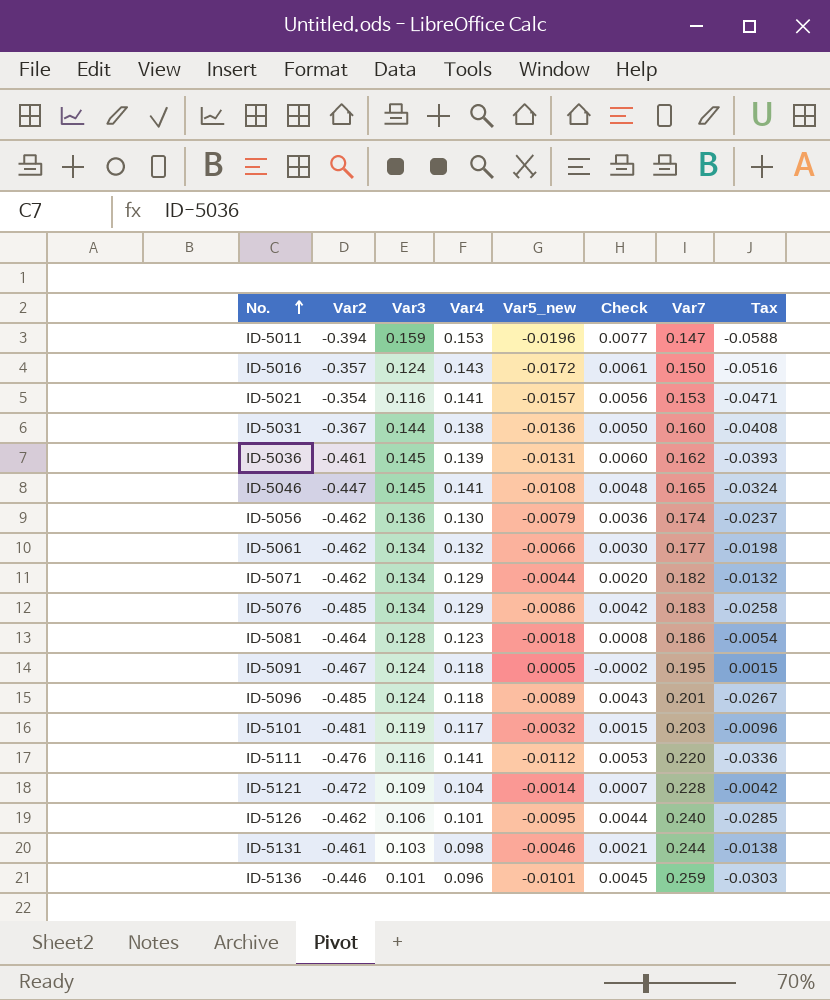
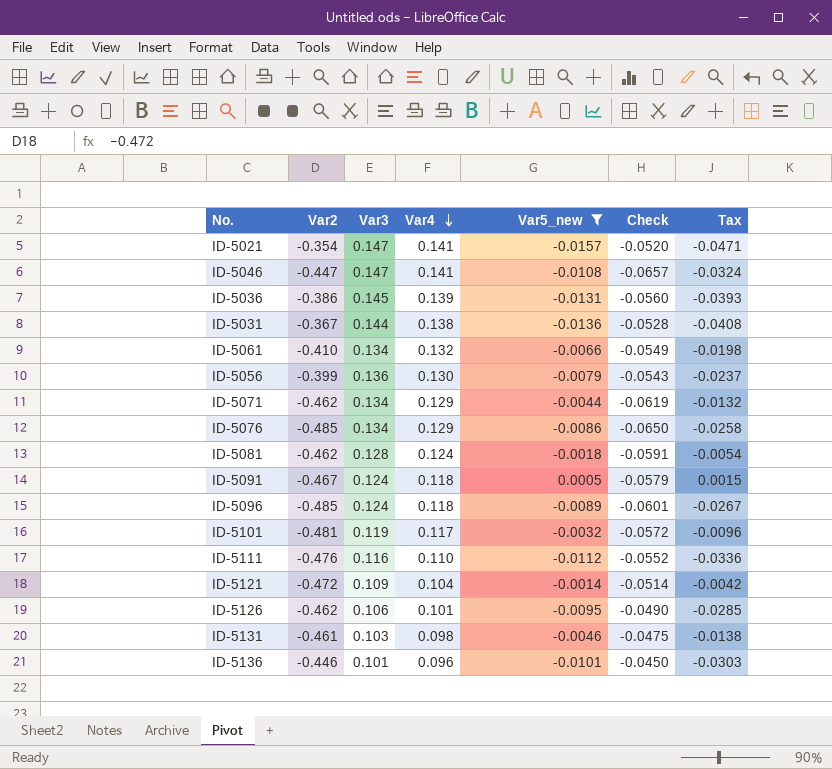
filter: none -> Var5_new >= -0.0157
row order: No. ascending -> Var4 descending
column Var7 | position: 7 -> none
column Check | formula: [Var2] * [Var5_new] -> [Var2] * [Var3]
ID-5021 | Var3: 0.116 -> 0.147
ID-5046 | Var3: 0.145 -> 0.147
ID-5036 | Var2: -0.461 -> -0.386
ID-5061 | Var2: -0.462 -> -0.410
ID-5056 | Var2: -0.462 -> -0.399
ID-5081 | Var2: -0.464 -> -0.462
ID-5081 | Var4: 0.123 -> 0.124
ID-5111 | Var4: 0.141 -> 0.110

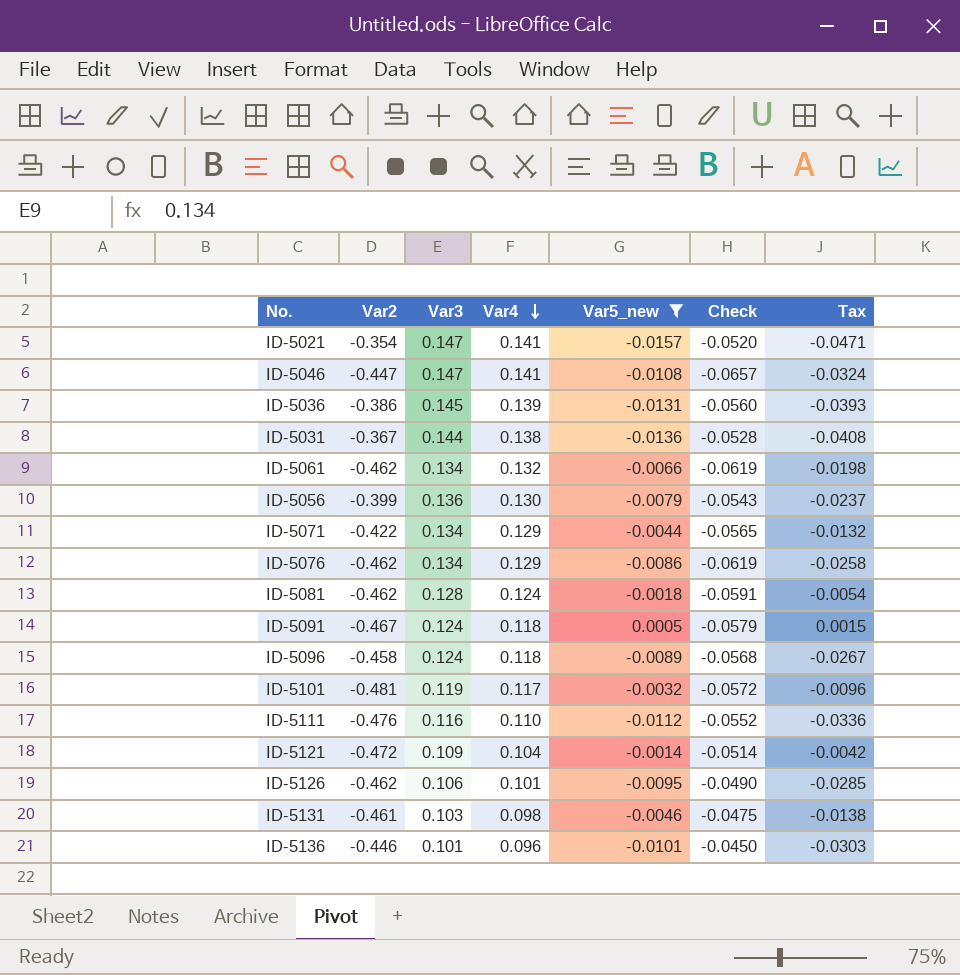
ID-5061 | Var2: -0.410 -> -0.462
ID-5061 | Check: -0.0549 -> -0.0619
ID-5071 | Var2: -0.462 -> -0.422
ID-5071 | Check: -0.0619 -> -0.0565
ID-5076 | Var2: -0.485 -> -0.462
ID-5076 | Check: -0.0650 -> -0.0619
ID-5096 | Var2: -0.485 -> -0.458
ID-5096 | Check: -0.0601 -> -0.0568

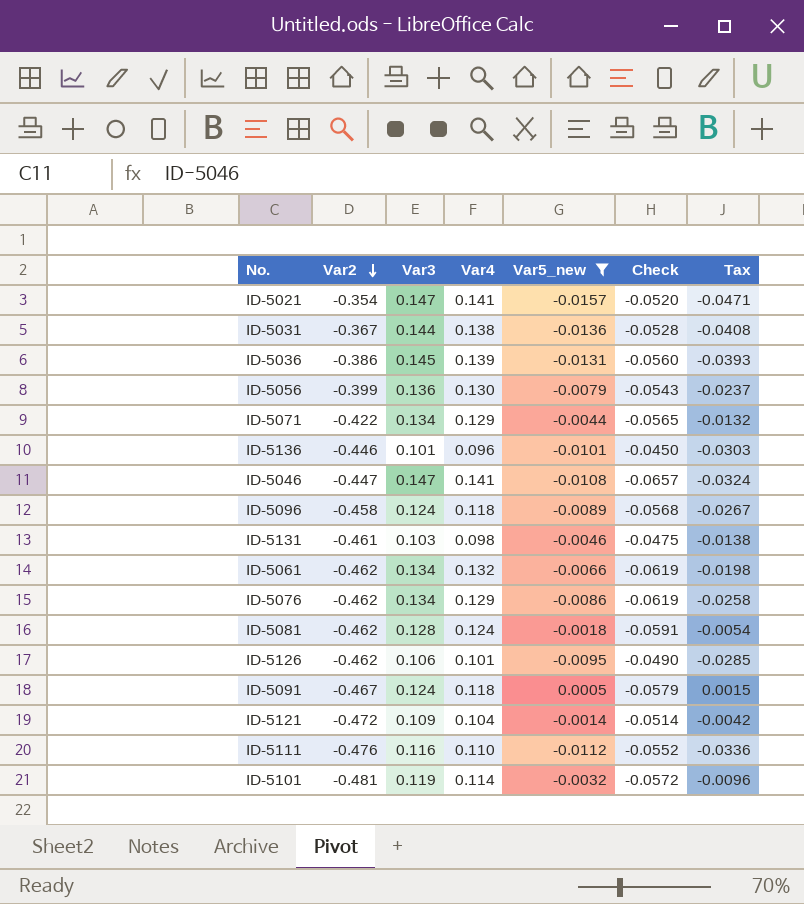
row order: Var4 descending -> Var2 descending
ID-5101 | Var4: 0.117 -> 0.114

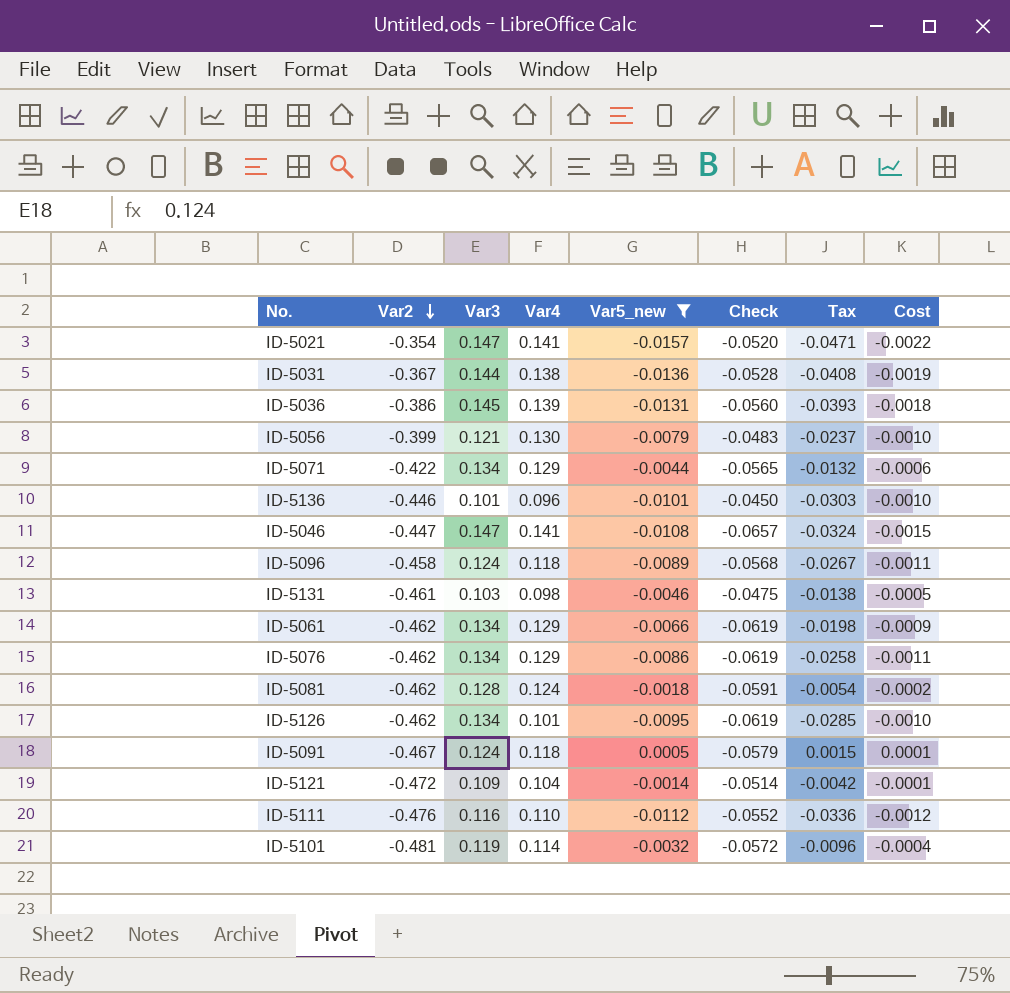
column Cost | formula: none -> [Var4] * [Var5_new]
ID-5056 | Var3: 0.136 -> 0.121
ID-5056 | Check: -0.0543 -> -0.0483
ID-5061 | Var4: 0.132 -> 0.129
ID-5126 | Var3: 0.106 -> 0.134
ID-5126 | Check: -0.0490 -> -0.0619

